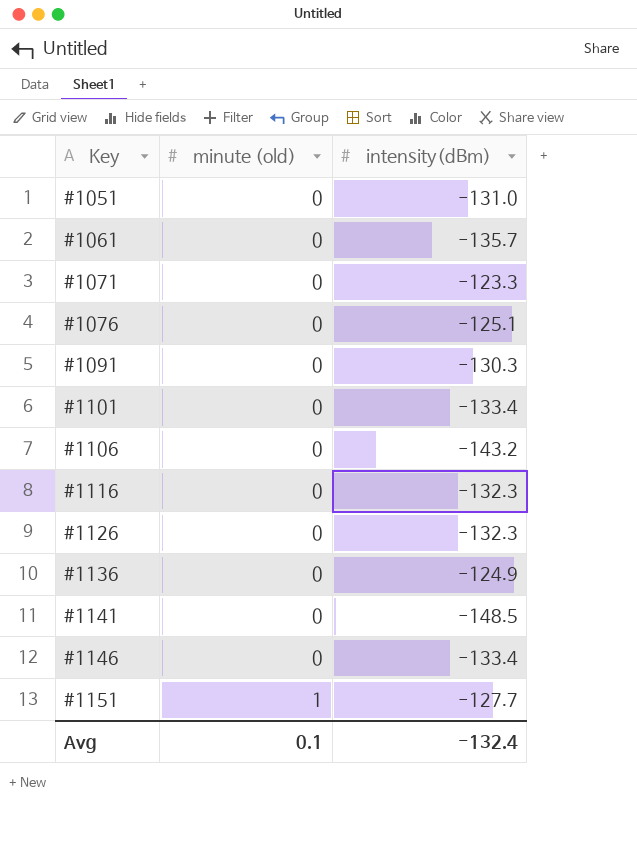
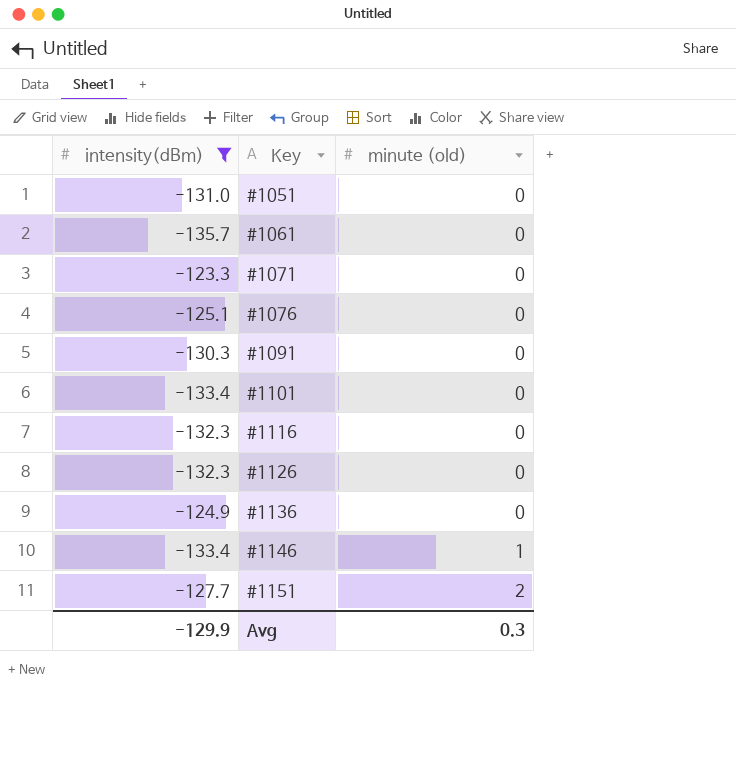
filter: none -> intensity(dBm) >= -135.7
column intensity(dBm) | position: 3 -> 1
#1146 | minute (old): 0 -> 1
#1151 | minute (old): 1 -> 2
Avg | intensity(dBm): -132.4 -> -129.9
Avg | minute (old): 0.1 -> 0.3

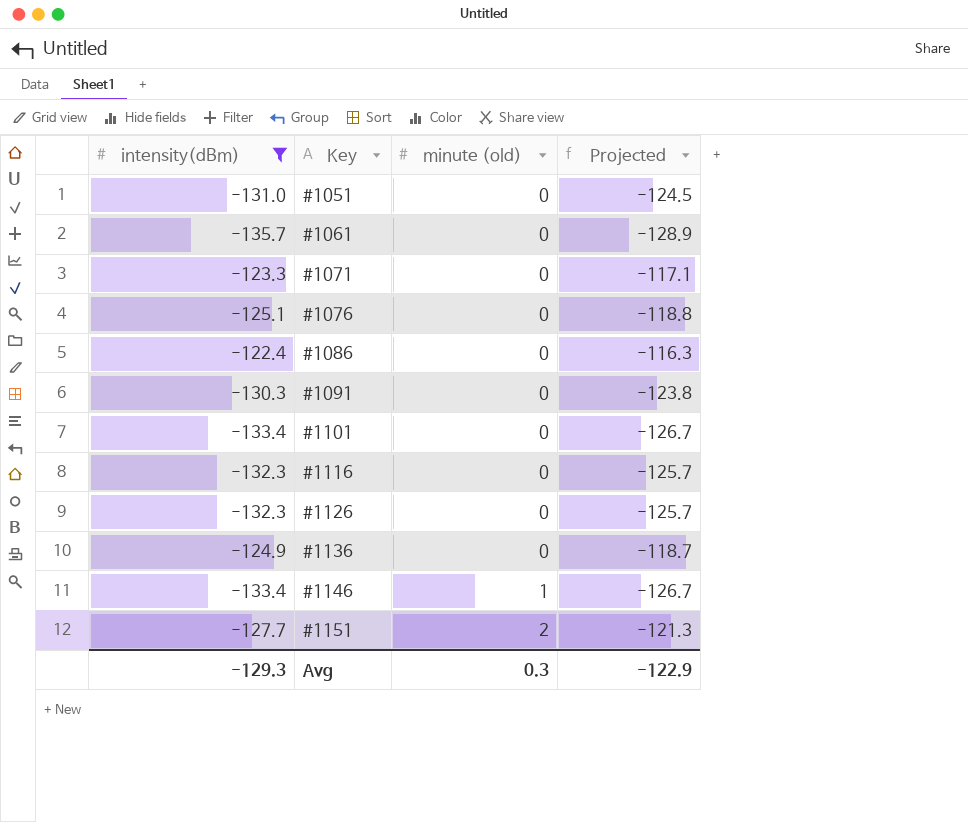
column Projected | formula: none -> [intensity(dBm)] * 0.95
row #1086: none -> -122.4 | 0 | -116.3
Avg | intensity(dBm): -129.9 -> -129.3

